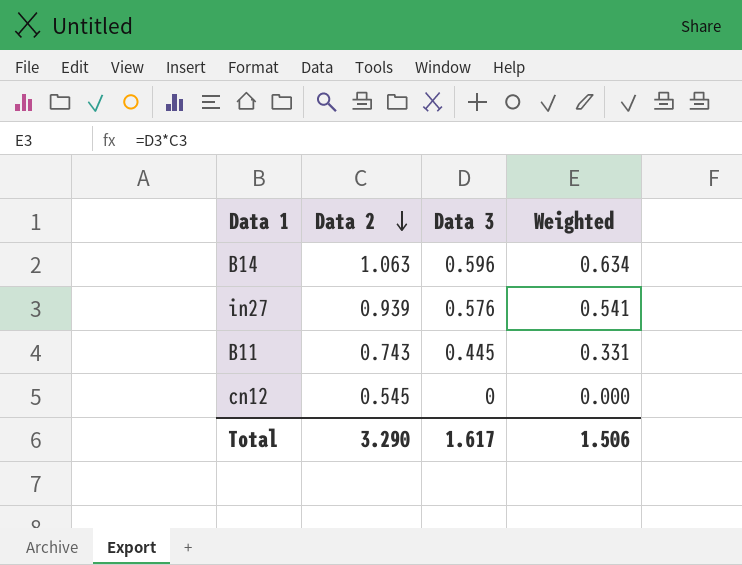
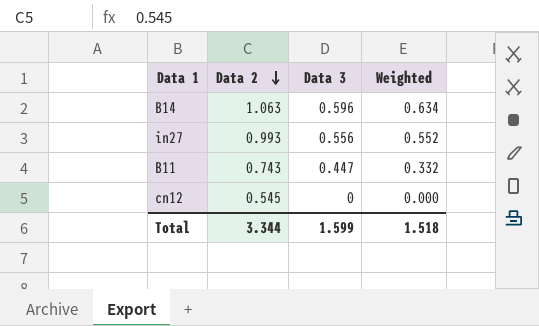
in27 | Data 2: 0.939 -> 0.993
in27 | Data 3: 0.576 -> 0.556
in27 | Weighted: 0.541 -> 0.552
B11 | Data 3: 0.445 -> 0.447
B11 | Weighted: 0.331 -> 0.332
Total | Data 2: 3.290 -> 3.344
Total | Data 3: 1.617 -> 1.599
Total | Weighted: 1.506 -> 1.518

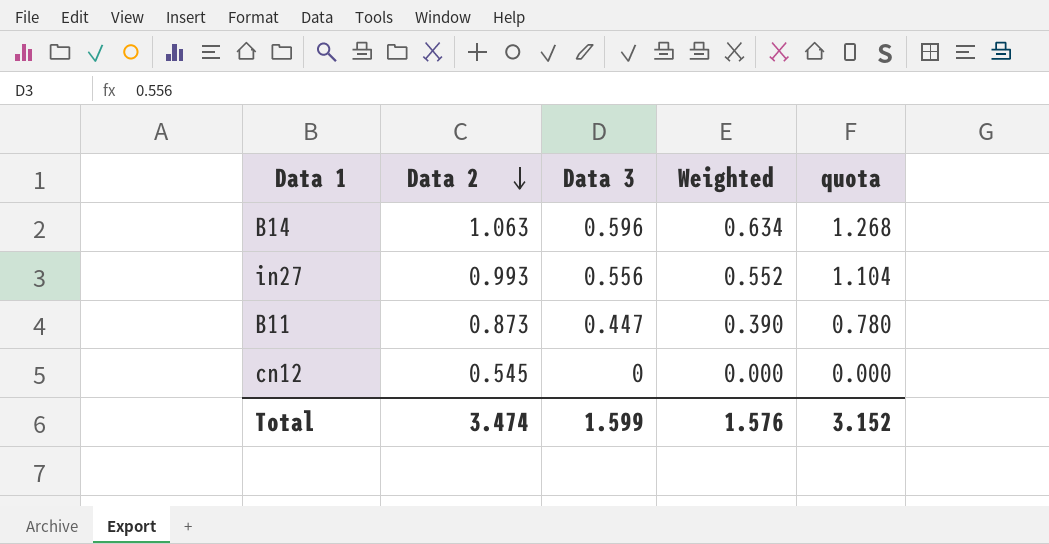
column quota | formula: none -> [Weighted] * 2
B11 | Data 2: 0.743 -> 0.873
B11 | Weighted: 0.332 -> 0.390
Total | Data 2: 3.344 -> 3.474
Total | Weighted: 1.518 -> 1.576

